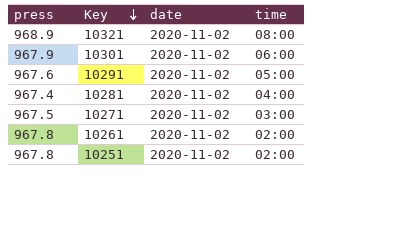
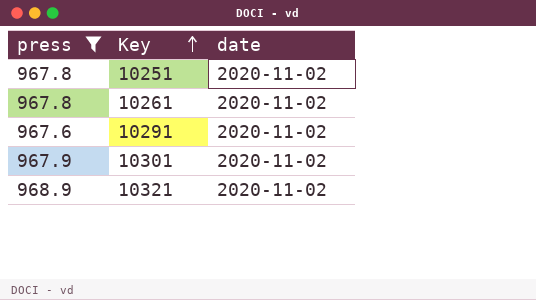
filter: none -> press >= 967.6
row order: Key descending -> Key ascending
column time | position: 4 -> none

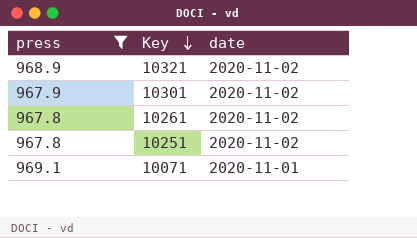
row order: Key ascending -> Key descending
row 10291: 967.6 | 2020-11-02 -> none
row 10071: none -> 969.1 | 2020-11-01

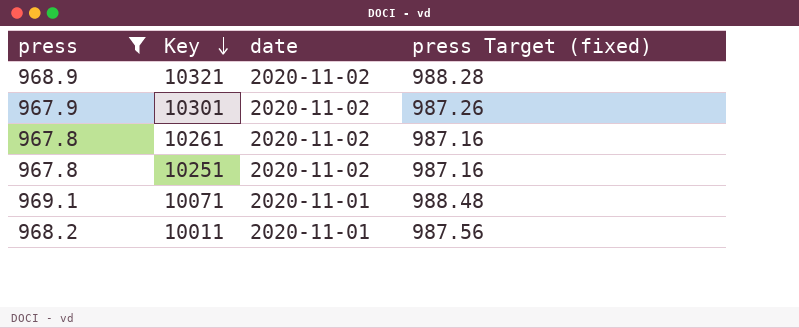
column press Target (fixed) | formula: none -> [press] * 1.02
row 10011: none -> 968.2 | 2020-11-01 | 987.56

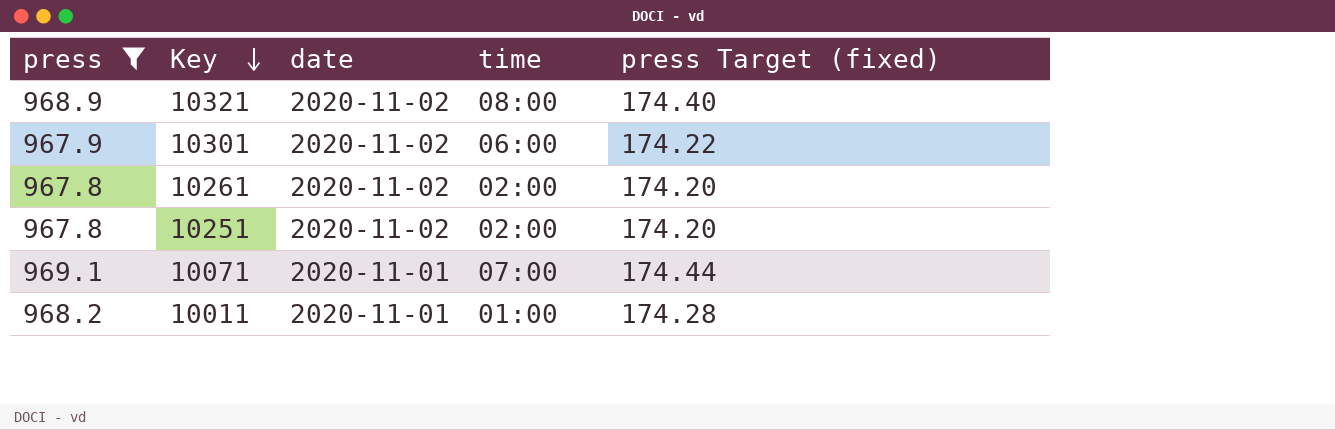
column time | position: none -> 4
column press Target (fixed) | formula: [press] * 1.02 -> [press] * 0.18

